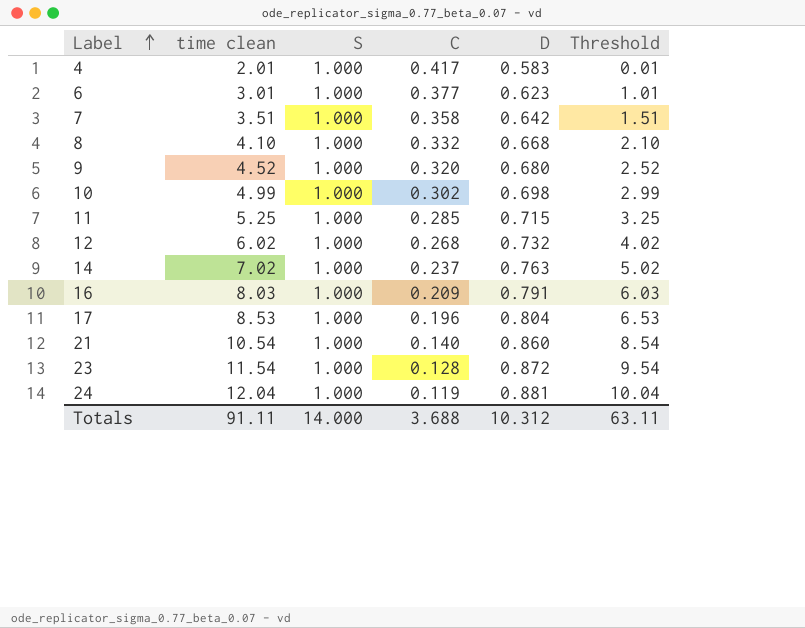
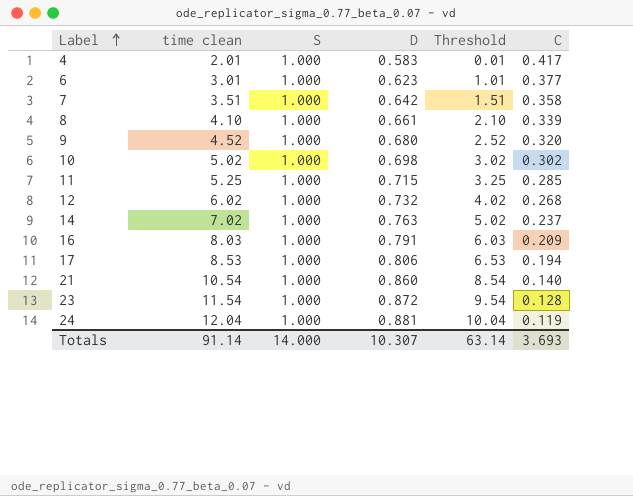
column C | position: 4 -> 6
8 | D: 0.668 -> 0.661
8 | C: 0.332 -> 0.339
10 | time clean: 4.99 -> 5.02
10 | Threshold: 2.99 -> 3.02
17 | D: 0.804 -> 0.806
17 | C: 0.196 -> 0.194
Totals | time clean: 91.11 -> 91.14
Totals | D: 10.312 -> 10.307
Totals | Threshold: 63.11 -> 63.14
Totals | C: 3.688 -> 3.693

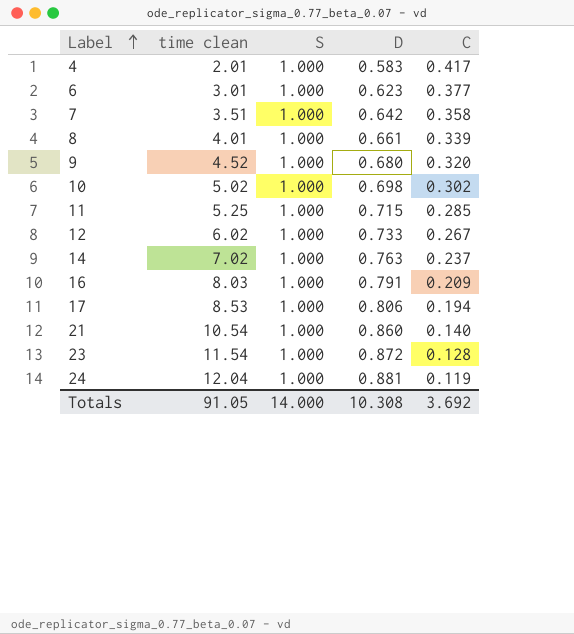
column Threshold | formula: [time clean] - 2 -> none
8 | time clean: 4.10 -> 4.01
12 | D: 0.732 -> 0.733
12 | C: 0.268 -> 0.267
Totals | time clean: 91.14 -> 91.05
Totals | D: 10.307 -> 10.308
Totals | C: 3.693 -> 3.692

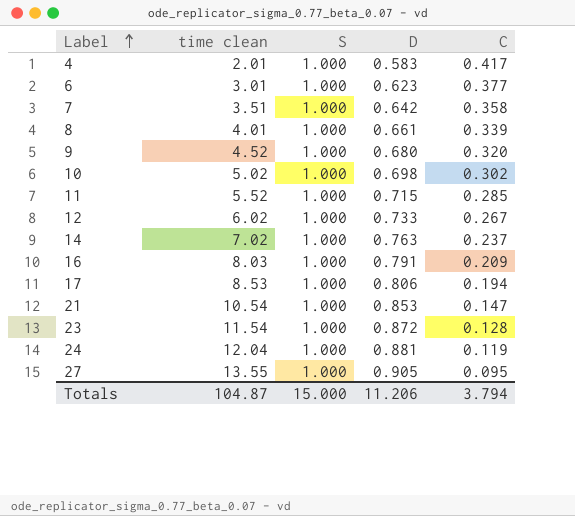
11 | time clean: 5.25 -> 5.52
21 | D: 0.860 -> 0.853
21 | C: 0.140 -> 0.147
row 27: none -> 13.55 | 1.000 | 0.905 | 0.095
Totals | time clean: 91.05 -> 104.87
Totals | S: 14.000 -> 15.000
Totals | D: 10.308 -> 11.206
Totals | C: 3.692 -> 3.794

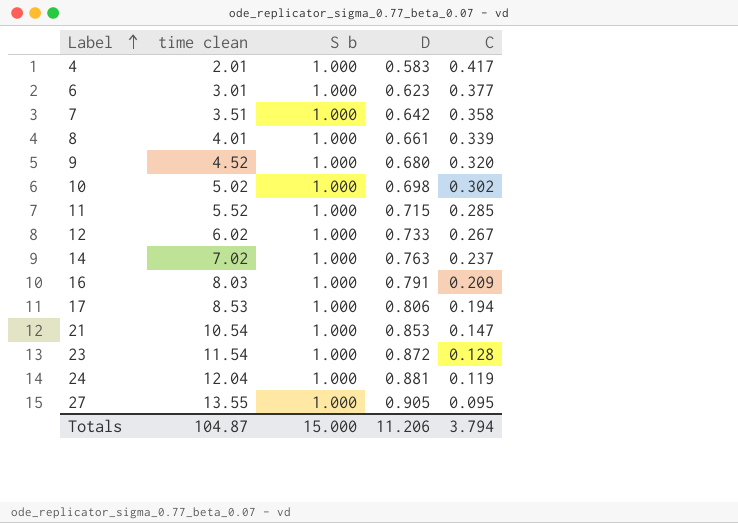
column name: S -> S b

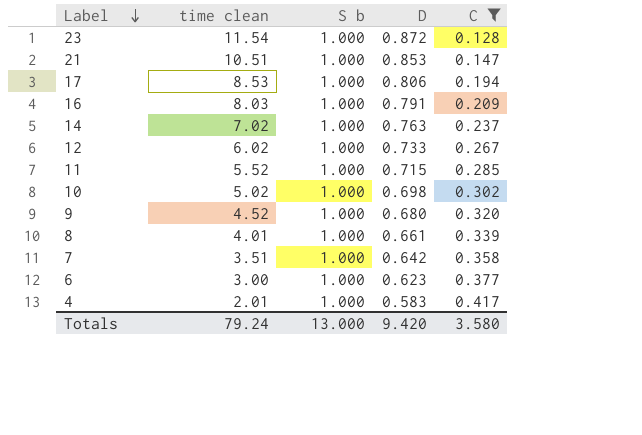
filter: none -> C >= 0.128
row order: Label ascending -> Label descending
21 | time clean: 10.54 -> 10.51
6 | time clean: 3.01 -> 3.00
Totals | time clean: 104.87 -> 79.24
Totals | S b: 15.000 -> 13.000
Totals | D: 11.206 -> 9.420
Totals | C: 3.794 -> 3.580

